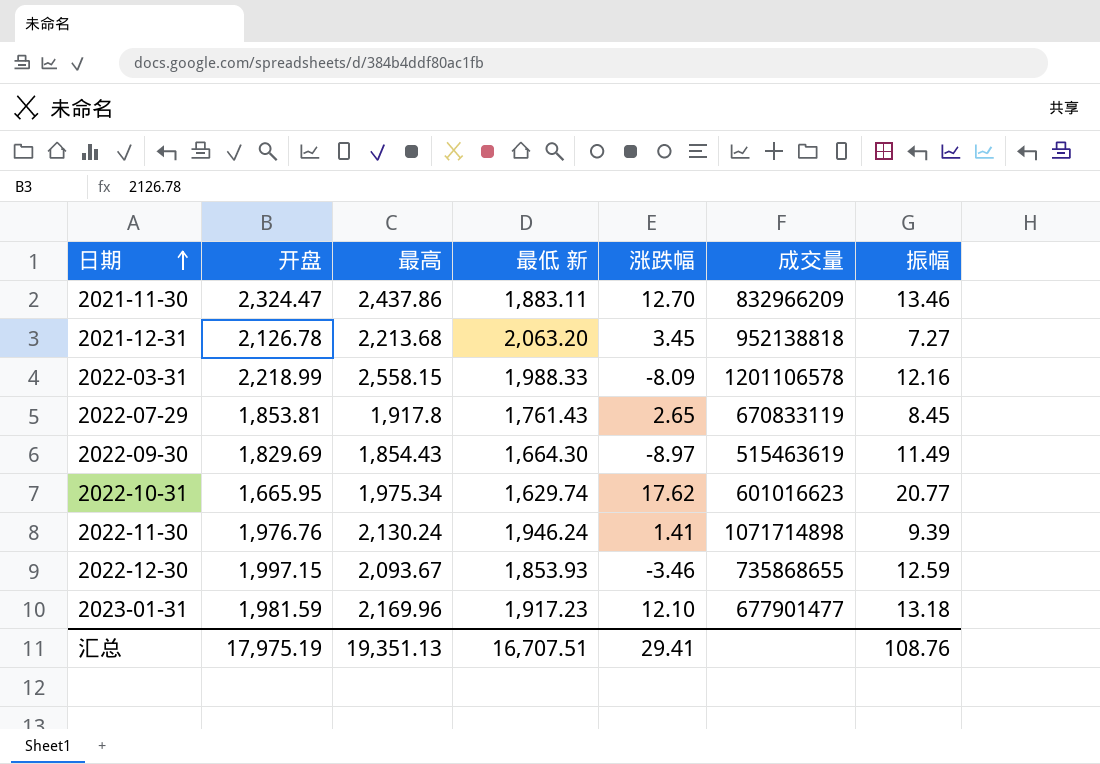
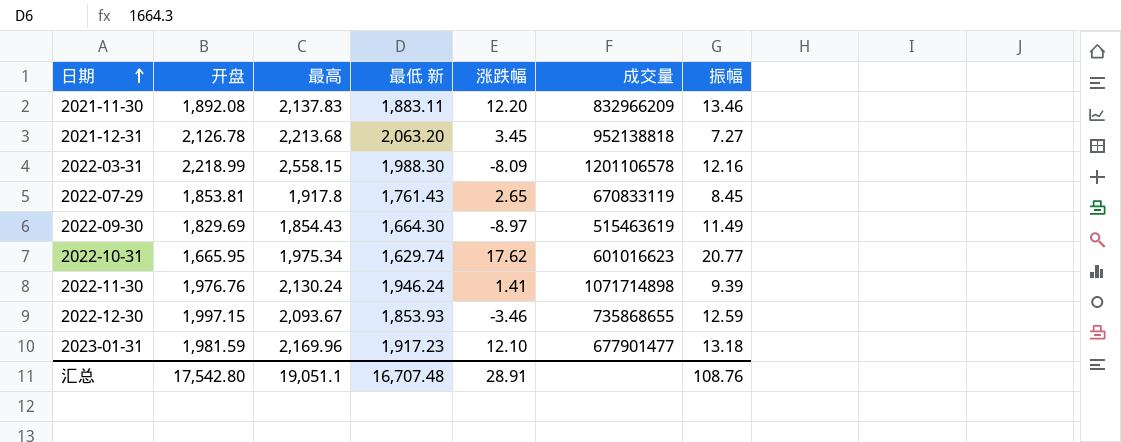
2021-11-30 | 开盘: 2,324.47 -> 1,892.08
2021-11-30 | 最高: 2,437.86 -> 2,137.83
2021-11-30 | 涨跌幅: 12.70 -> 12.20
2022-03-31 | 最低 新: 1,988.33 -> 1,988.30
汇总 | 开盘: 17,975.19 -> 17,542.80
汇总 | 最高: 19,351.13 -> 19,051.1
汇总 | 最低 新: 16,707.51 -> 16,707.48
汇总 | 涨跌幅: 29.41 -> 28.91

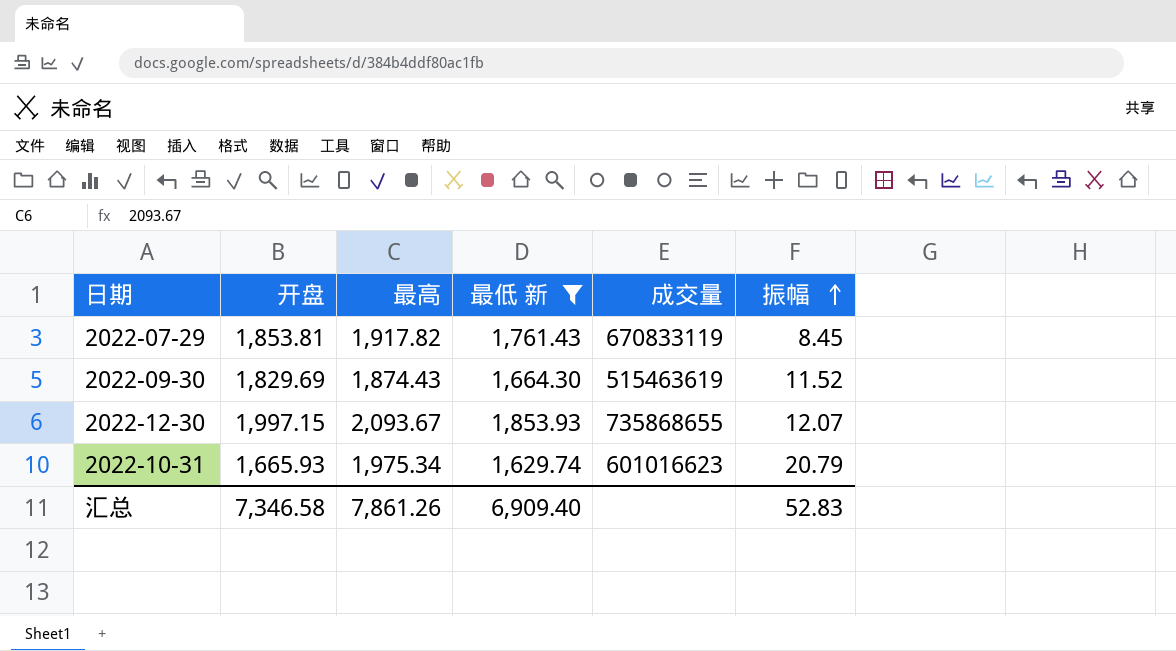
filter: none -> 最低 新 <= 1,853.93
row order: 日期 ascending -> 振幅 ascending
column 涨跌幅 | position: 5 -> none
2022-07-29 | 最高: 1,917.8 -> 1,917.82
2022-09-30 | 最高: 1,854.43 -> 1,874.43
2022-09-30 | 振幅: 11.49 -> 11.52
2022-12-30 | 振幅: 12.59 -> 12.07
2022-10-31 | 开盘: 1,665.95 -> 1,665.93
2022-10-31 | 振幅: 20.77 -> 20.79
汇总 | 开盘: 17,542.80 -> 7,346.58
汇总 | 最高: 19,051.1 -> 7,861.26
汇总 | 最低 新: 16,707.48 -> 6,909.40
汇总 | 振幅: 108.76 -> 52.83

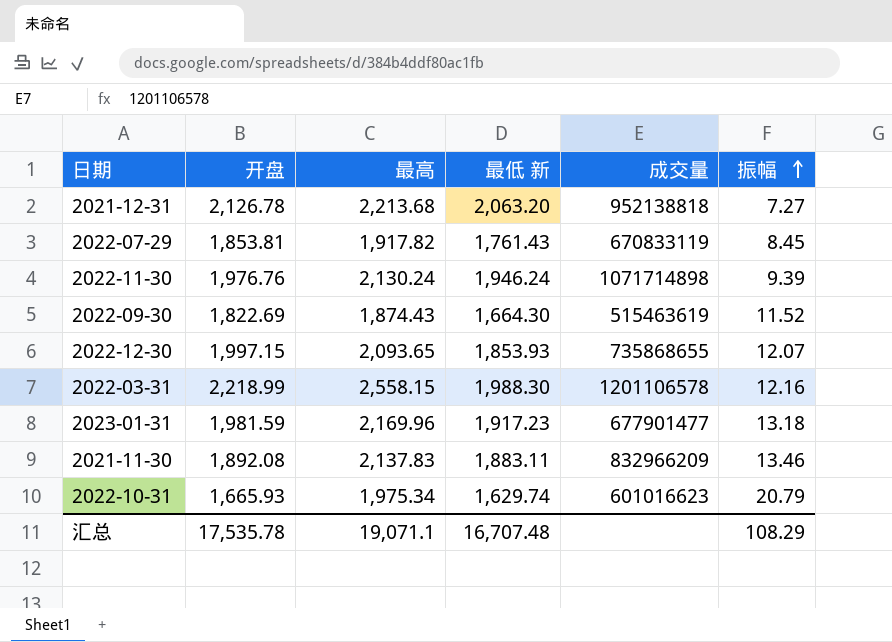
filter: 最低 新 <= 1,853.93 -> none
2022-09-30 | 开盘: 1,829.69 -> 1,822.69
2022-12-30 | 最高: 2,093.67 -> 2,093.65
汇总 | 开盘: 7,346.58 -> 17,535.78
汇总 | 最高: 7,861.26 -> 19,071.1
汇总 | 最低 新: 6,909.40 -> 16,707.48
汇总 | 振幅: 52.83 -> 108.29

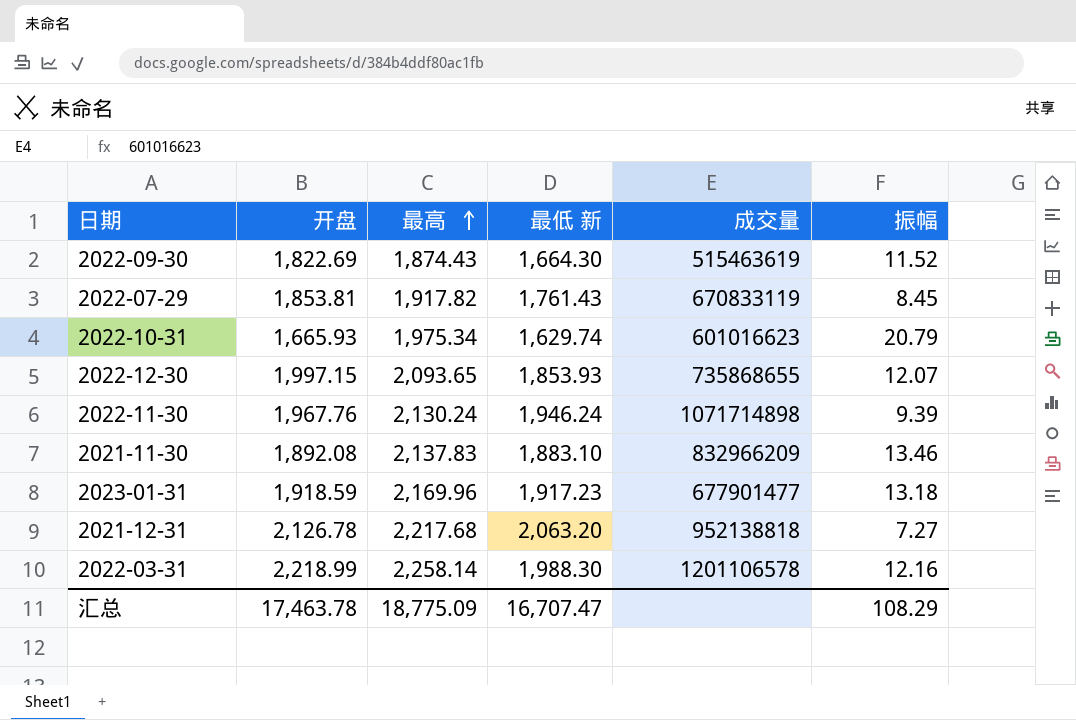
row order: 振幅 ascending -> 最高 ascending
2022-11-30 | 开盘: 1,976.76 -> 1,967.76
2021-11-30 | 最低 新: 1,883.11 -> 1,883.10
2023-01-31 | 开盘: 1,981.59 -> 1,918.59
2021-12-31 | 最高: 2,213.68 -> 2,217.68
2022-03-31 | 最高: 2,558.15 -> 2,258.14
汇总 | 开盘: 17,535.78 -> 17,463.78
汇总 | 最高: 19,071.1 -> 18,775.09
汇总 | 最低 新: 16,707.48 -> 16,707.47

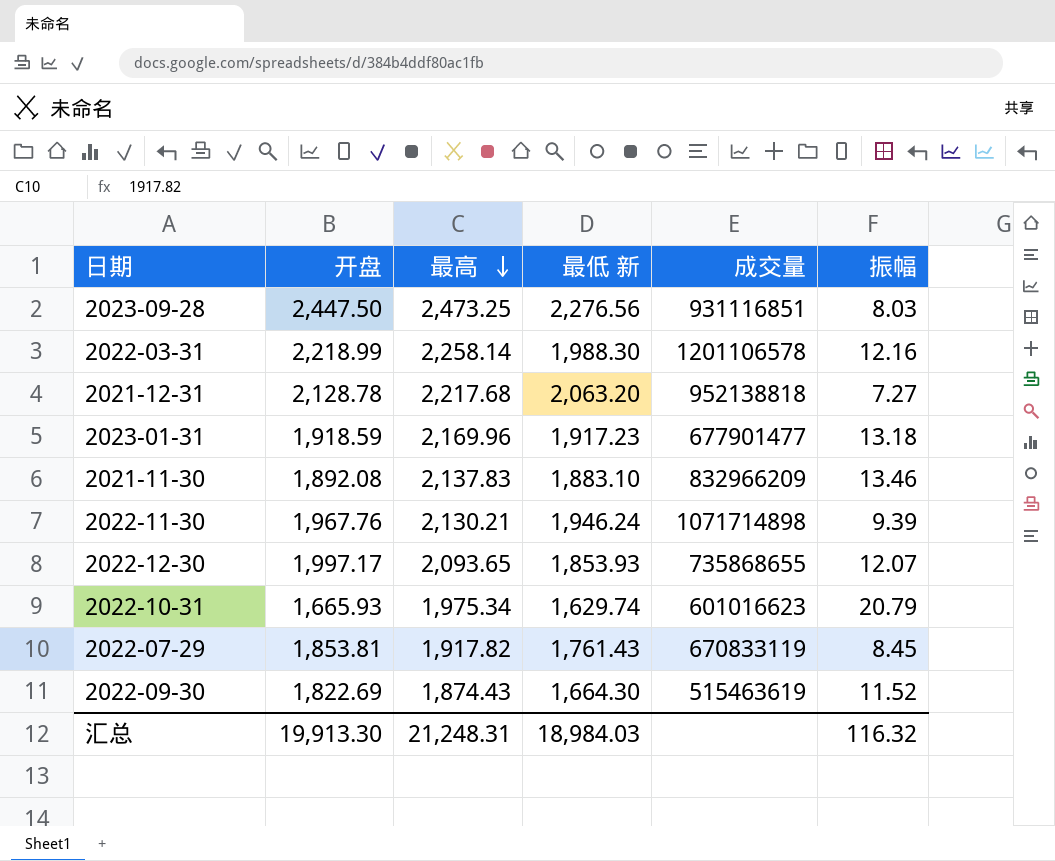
row order: 最高 ascending -> 最高 descending
row 2023-09-28: none -> 2,447.50 | 2,473.25 | 2,276.56 | 931116851 | 8.03
2021-12-31 | 开盘: 2,126.78 -> 2,128.78
2022-11-30 | 最高: 2,130.24 -> 2,130.21
2022-12-30 | 开盘: 1,997.15 -> 1,997.17
汇总 | 开盘: 17,463.78 -> 19,913.30
汇总 | 最高: 18,775.09 -> 21,248.31
汇总 | 最低 新: 16,707.47 -> 18,984.03
汇总 | 振幅: 108.29 -> 116.32

